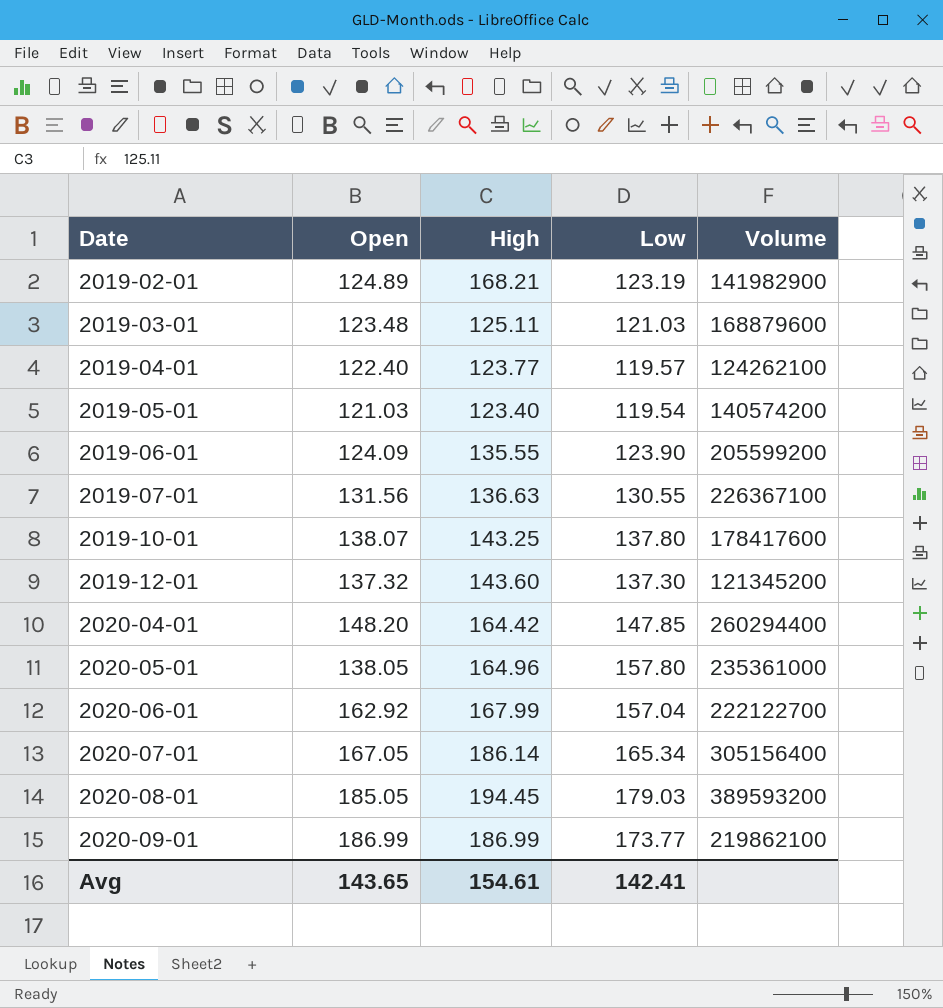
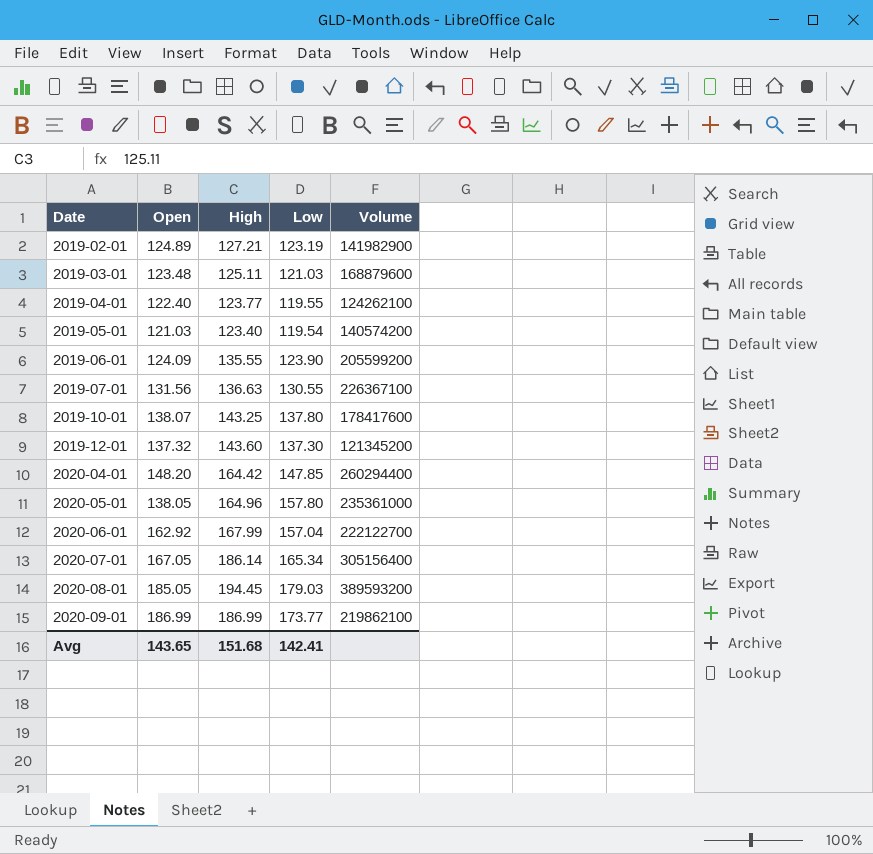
2019-02-01 | High: 168.21 -> 127.21
2019-04-01 | Low: 119.57 -> 119.55
Avg | High: 154.61 -> 151.68

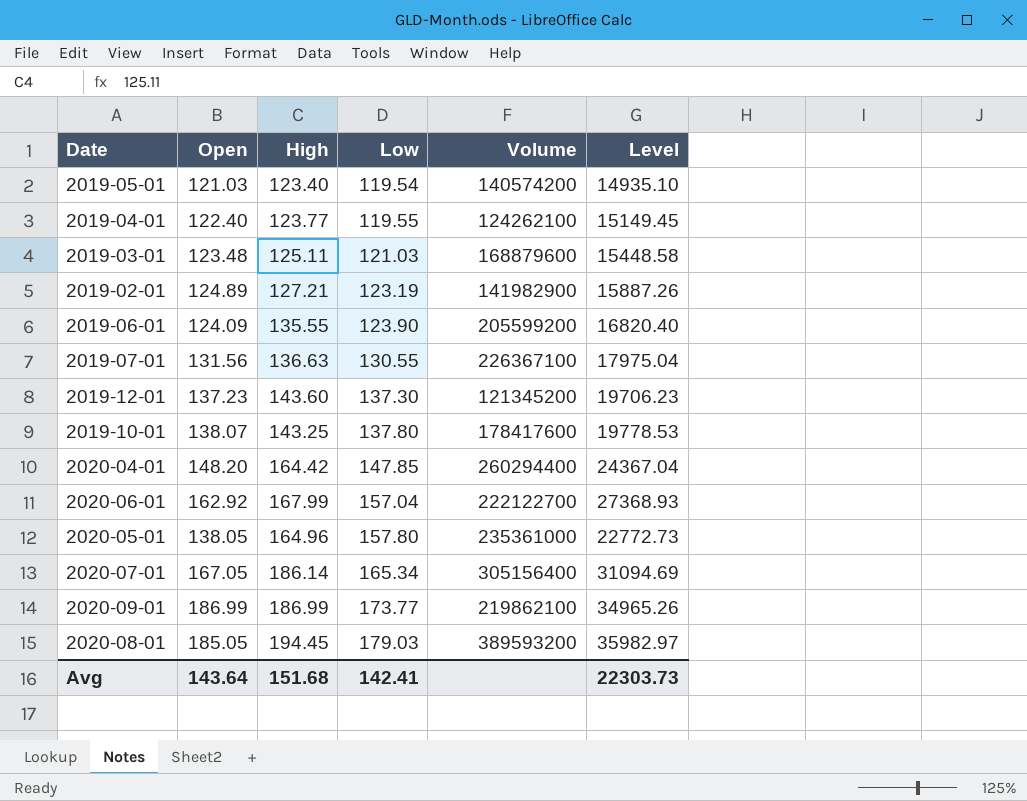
row order: Date ascending -> Low ascending
column Level | formula: none -> [Open] * [High]
2019-12-01 | Open: 137.32 -> 137.23
Avg | Open: 143.65 -> 143.64

